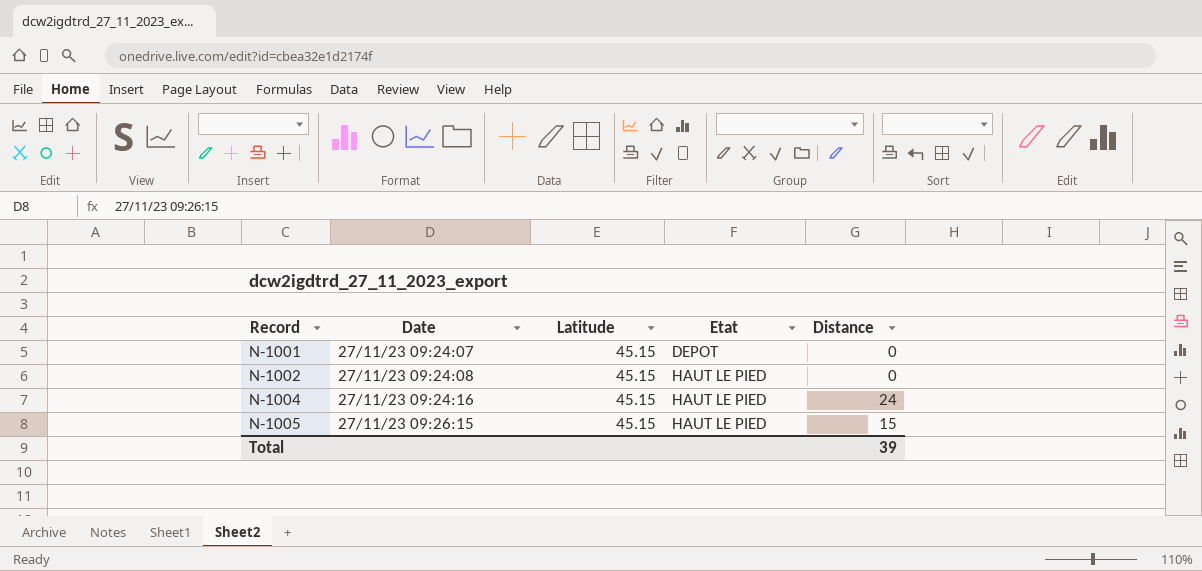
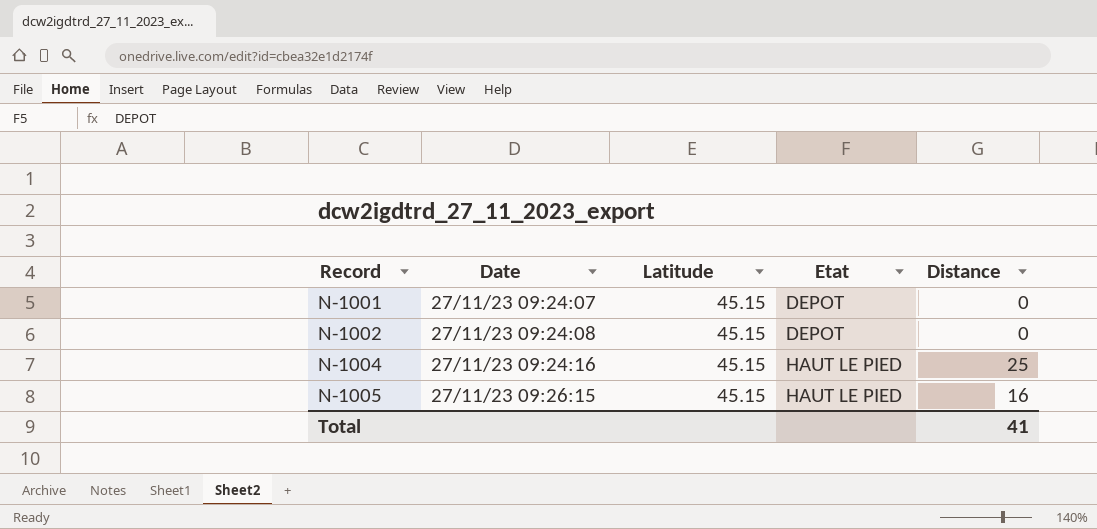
N-1002 | Etat: HAUT LE PIED -> DEPOT
N-1004 | Distance: 24 -> 25
N-1005 | Distance: 15 -> 16
Total | Distance: 39 -> 41

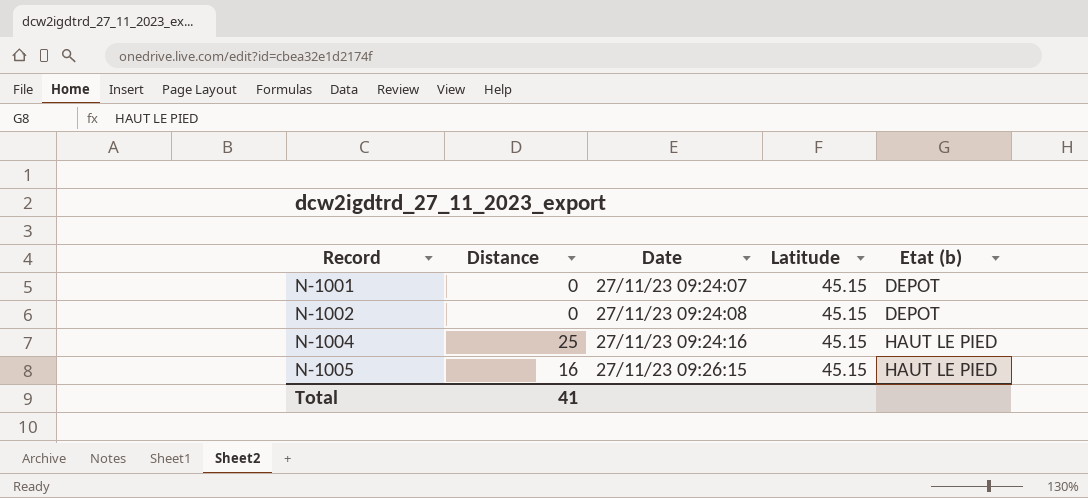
column Distance | position: 5 -> 2
column name: Etat -> Etat (b)

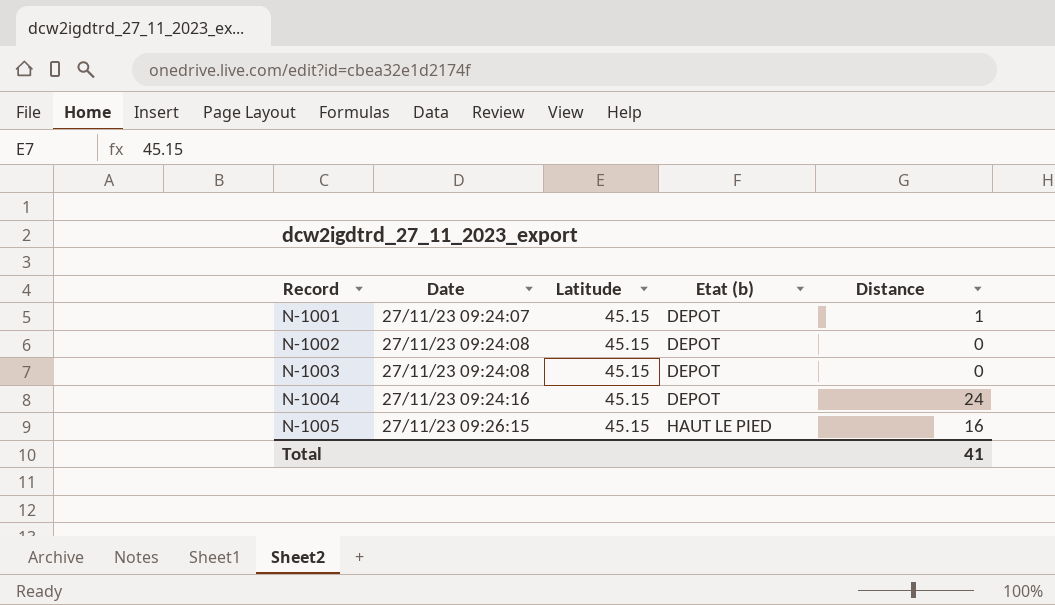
column Distance | position: 2 -> 5
N-1001 | Distance: 0 -> 1
row N-1003: none -> 27/11/23 09:24:08 | 45.15 | DEPOT | 0
N-1004 | Etat (b): HAUT LE PIED -> DEPOT
N-1004 | Distance: 25 -> 24

